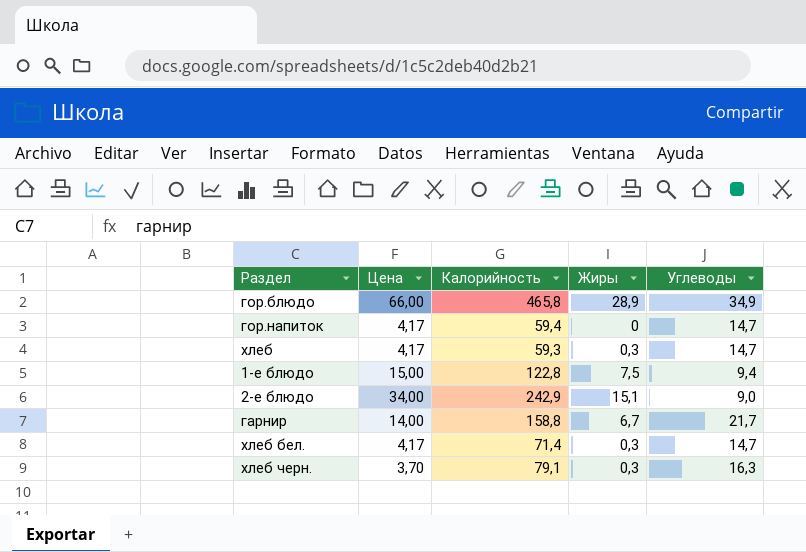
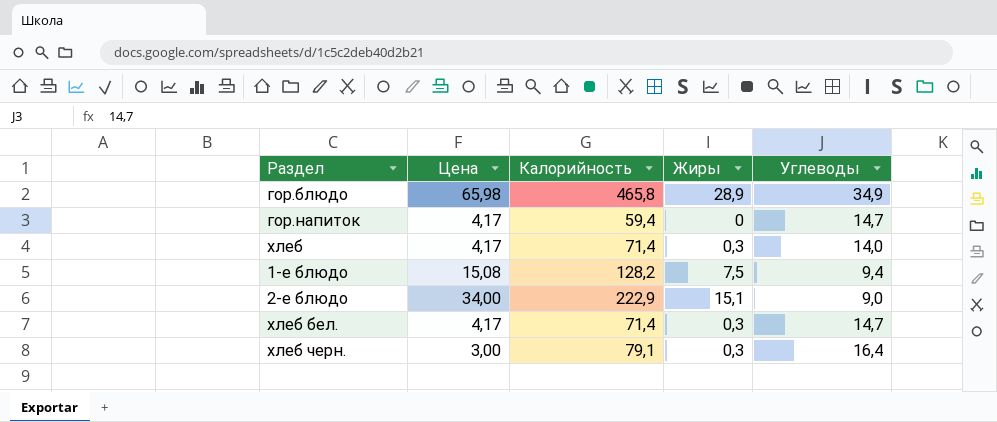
row гарнир: 14,00 | 158,8 | 6,7 | 21,7 -> none
гор.блюдо | Цена: 66,00 -> 65,98
хлеб | Калорийность: 59,3 -> 71,4
хлеб | Углеводы: 14,7 -> 14,0
1-е блюдо | Цена: 15,00 -> 15,08
1-е блюдо | Калорийность: 122,8 -> 128,2
2-е блюдо | Калорийность: 242,9 -> 222,9
хлеб черн. | Цена: 3,70 -> 3,00
хлеб черн. | Углеводы: 16,3 -> 16,4

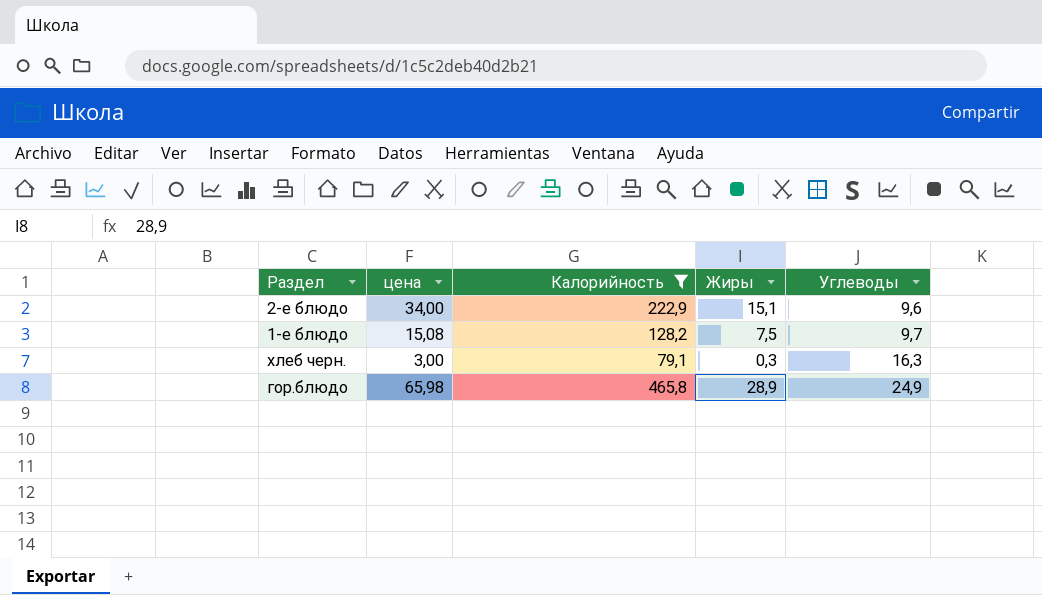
filter: none -> Калорийность >= 79,1
row order: none -> Углеводы ascending
column name: Цена -> цена
2-е блюдо | Углеводы: 9,0 -> 9,6
1-е блюдо | Углеводы: 9,4 -> 9,7
хлеб черн. | Углеводы: 16,4 -> 16,3
гор.блюдо | Углеводы: 34,9 -> 24,9

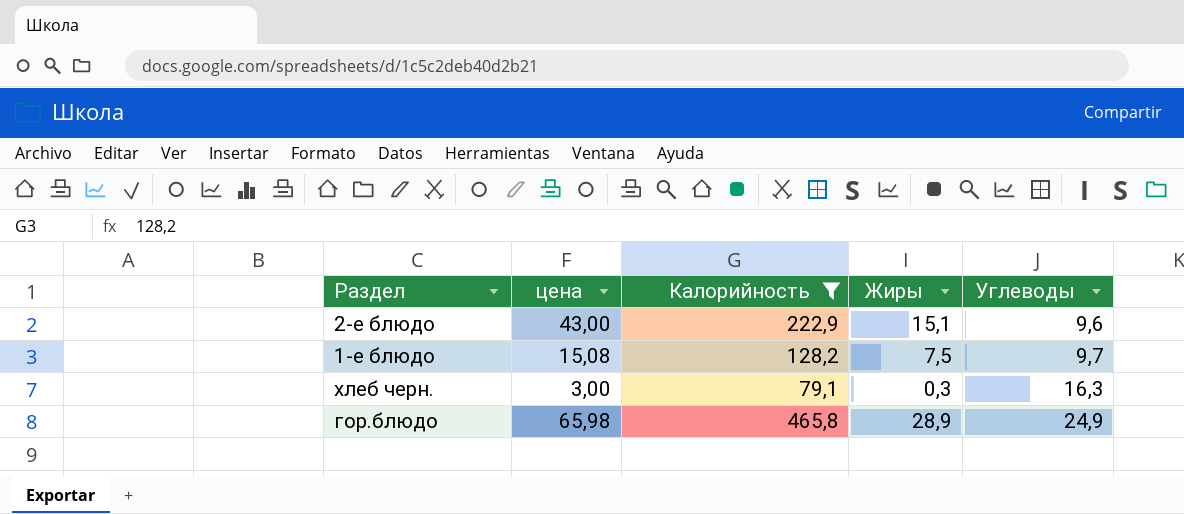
2-е блюдо | цена: 34,00 -> 43,00

